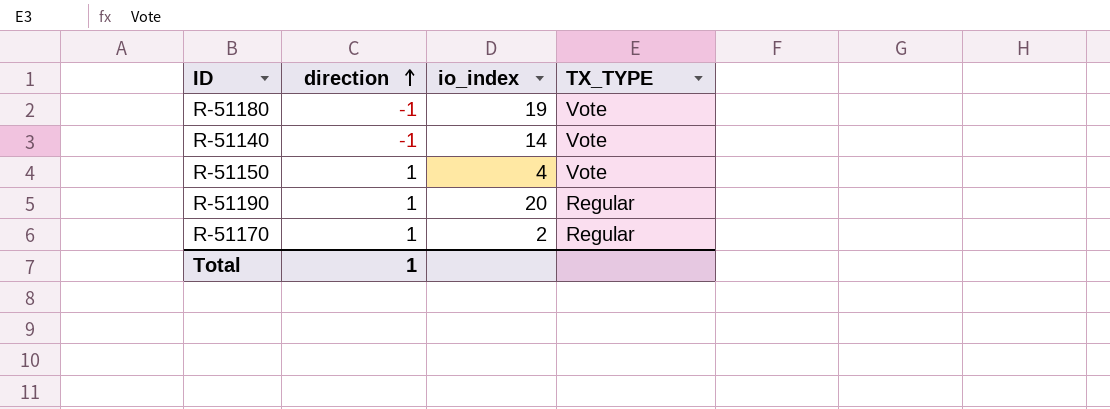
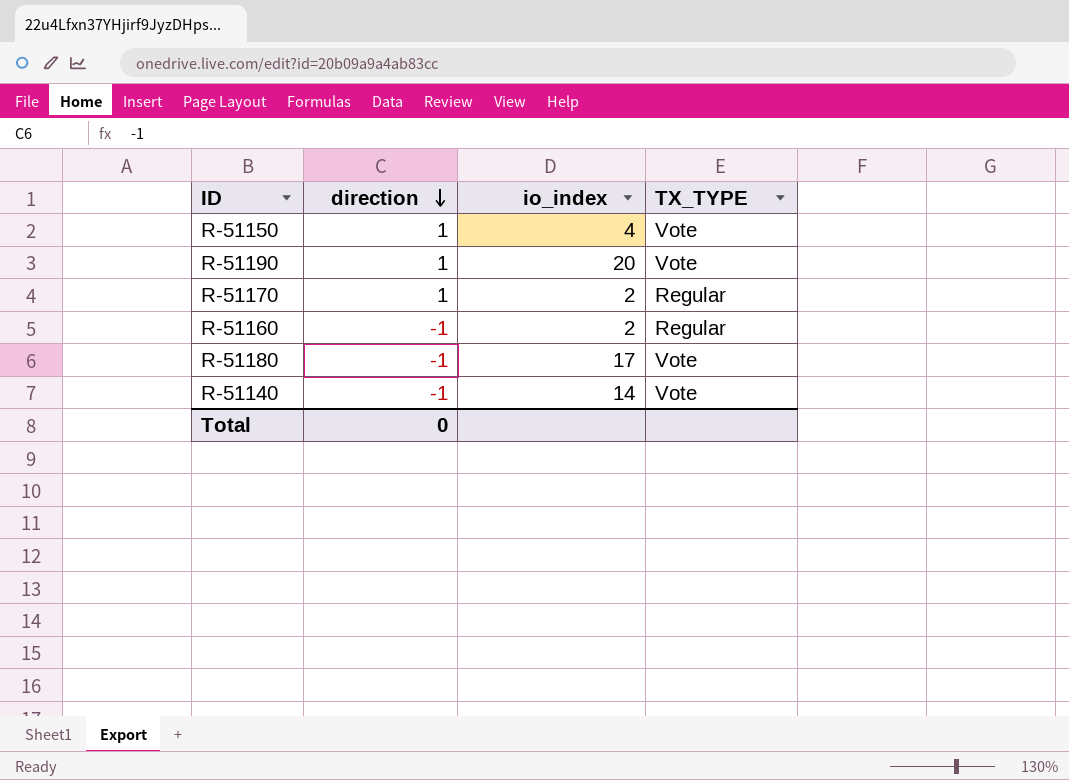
row order: direction ascending -> direction descending
R-51190 | TX_TYPE: Regular -> Vote
row R-51160: none -> -1 | 2 | Regular
R-51180 | io_index: 19 -> 17
Total | direction: 1 -> 0

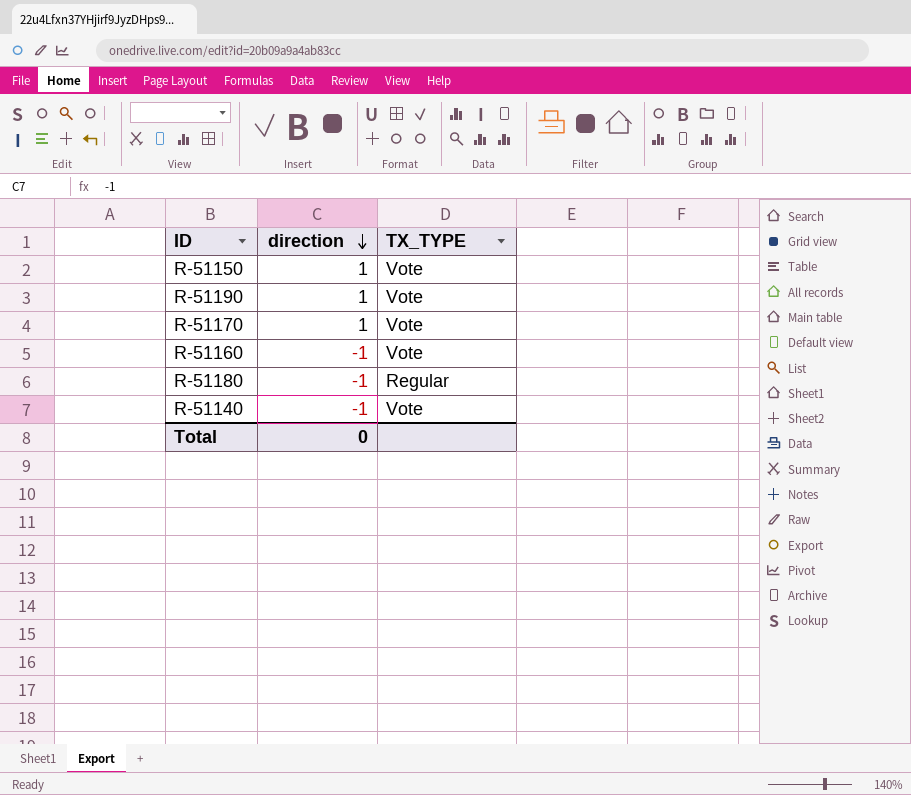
column io_index | position: 3 -> none
R-51170 | TX_TYPE: Regular -> Vote
R-51160 | TX_TYPE: Regular -> Vote
R-51180 | TX_TYPE: Vote -> Regular

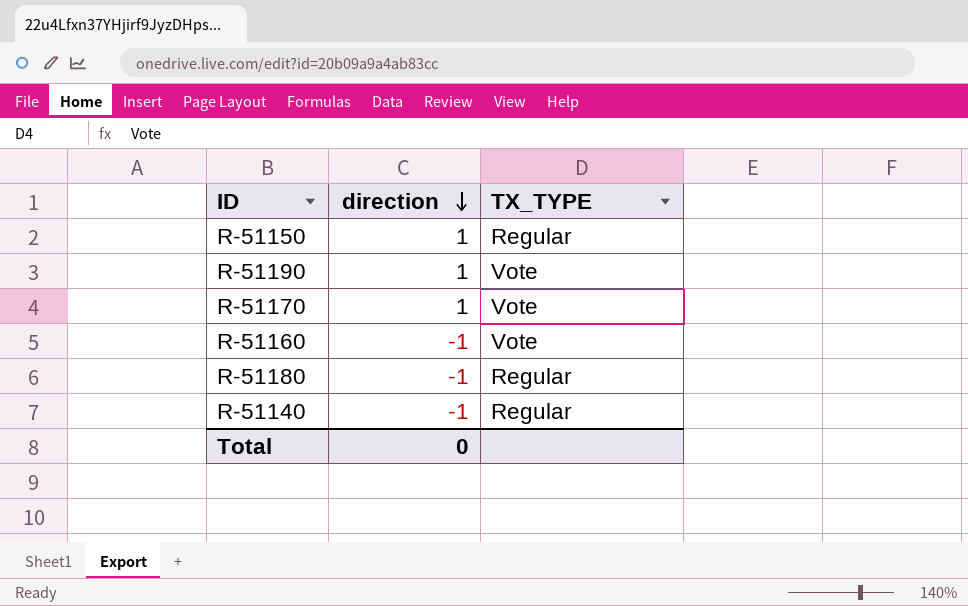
R-51150 | TX_TYPE: Vote -> Regular
R-51140 | TX_TYPE: Vote -> Regular

